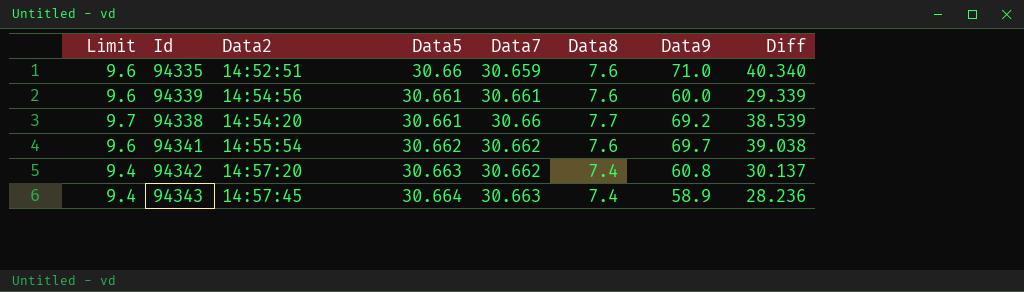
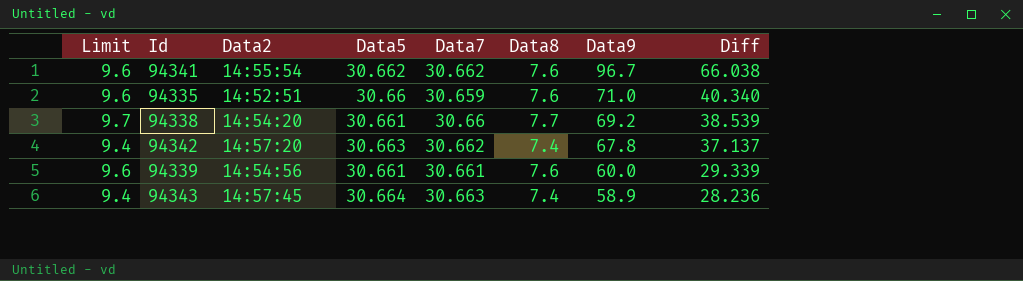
row order: Data5 ascending -> Data9 descending
94341 | Data9: 69.7 -> 96.7
94341 | Diff: 39.038 -> 66.038
94342 | Data9: 60.8 -> 67.8
94342 | Diff: 30.137 -> 37.137

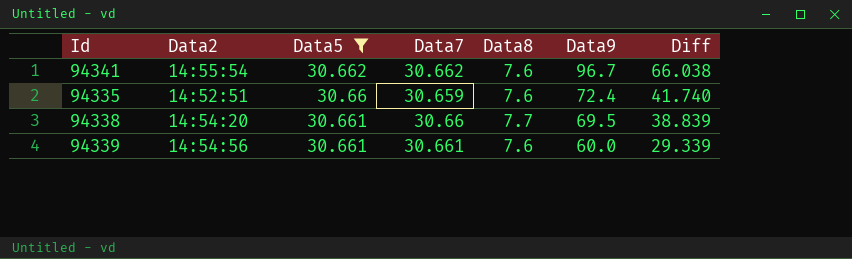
filter: none -> Data5 <= 30.662
column Limit | formula: [Data8] + 2 -> none
94335 | Data9: 71.0 -> 72.4
94335 | Diff: 40.340 -> 41.740
94338 | Data9: 69.2 -> 69.5
94338 | Diff: 38.539 -> 38.839

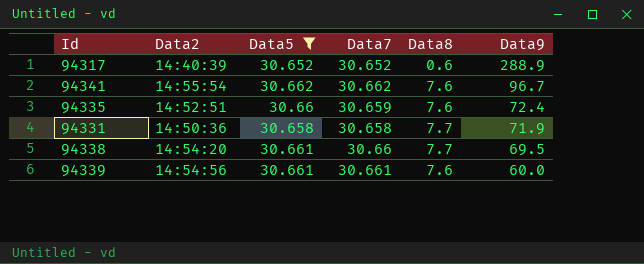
column Diff | formula: [Data9] - [Data5] -> none
row 94317: none -> 14:40:39 | 30.652 | 30.652 | 0.6 | 288.9
row 94331: none -> 14:50:36 | 30.658 | 30.658 | 7.7 | 71.9

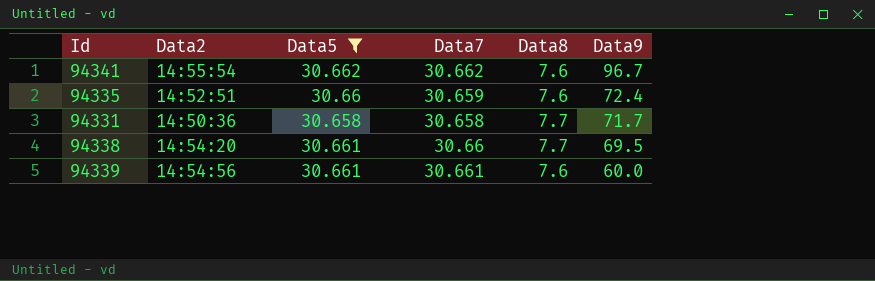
row 94317: 14:40:39 | 30.652 | 30.652 | 0.6 | 288.9 -> none
94331 | Data9: 71.9 -> 71.7

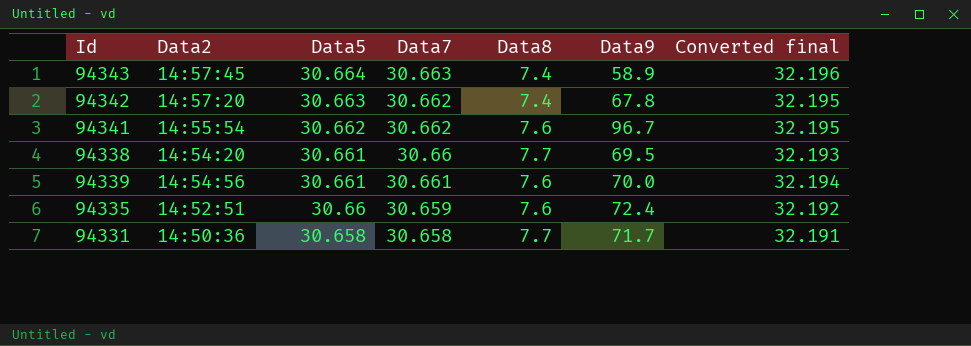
filter: Data5 <= 30.662 -> none
row order: Data9 descending -> Data5 descending
column Converted final | formula: none -> [Data7] * 1.05
94339 | Data9: 60.0 -> 70.0

